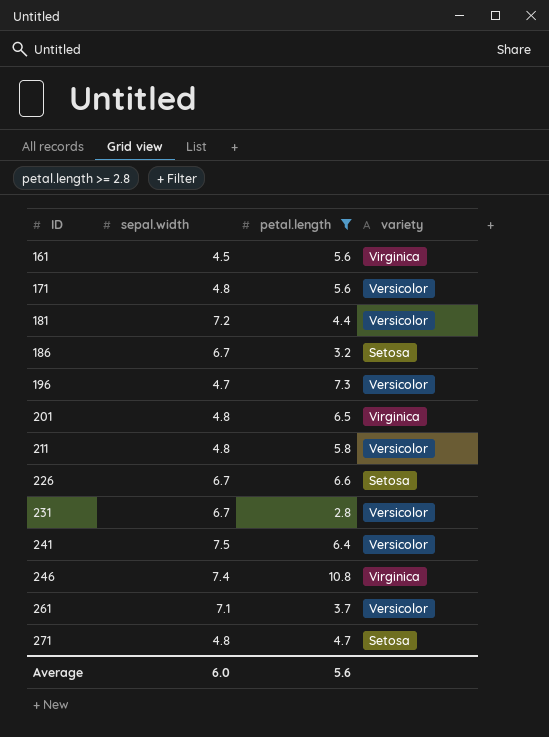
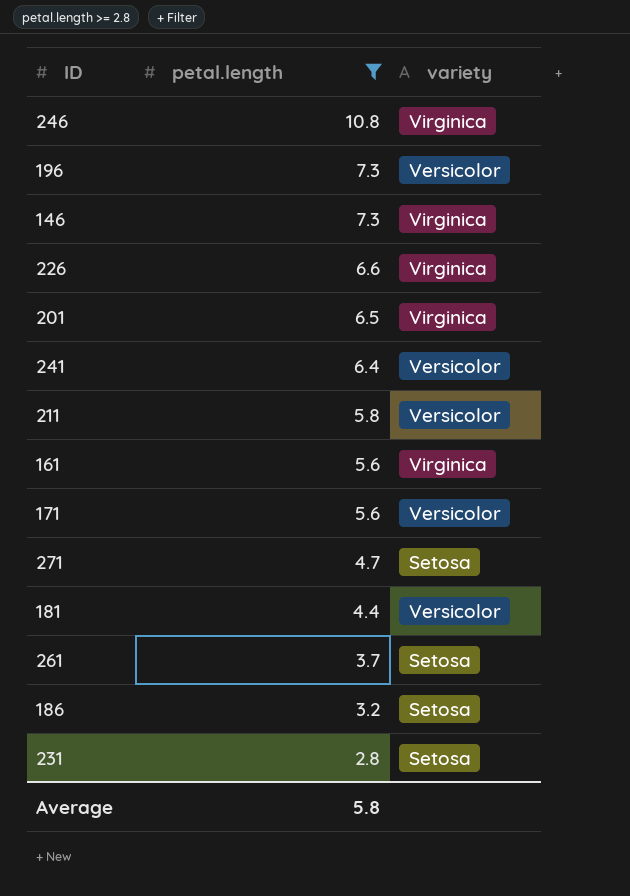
row order: ID ascending -> petal.length descending
column sepal.width | position: 2 -> none
row 146: none -> 7.3 | Virginica
226 | variety: Setosa -> Virginica
261 | variety: Versicolor -> Setosa
231 | variety: Versicolor -> Setosa
Average | petal.length: 5.6 -> 5.8

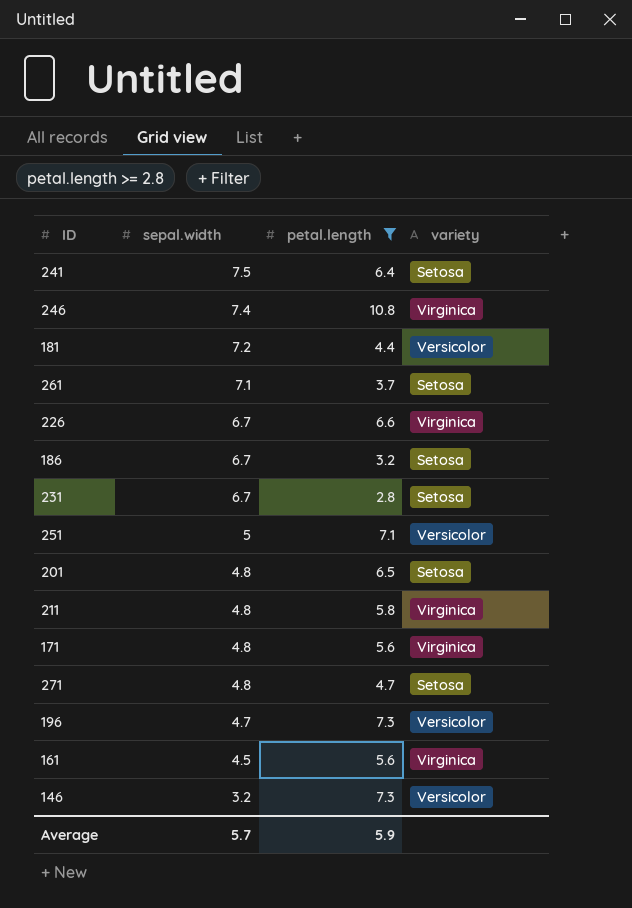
row order: petal.length descending -> sepal.width descending
column sepal.width | position: none -> 2
241 | variety: Versicolor -> Setosa
row 251: none -> 5 | 7.1 | Versicolor
201 | variety: Virginica -> Setosa
211 | variety: Versicolor -> Virginica
171 | variety: Versicolor -> Virginica
146 | variety: Virginica -> Versicolor
Average | petal.length: 5.8 -> 5.9

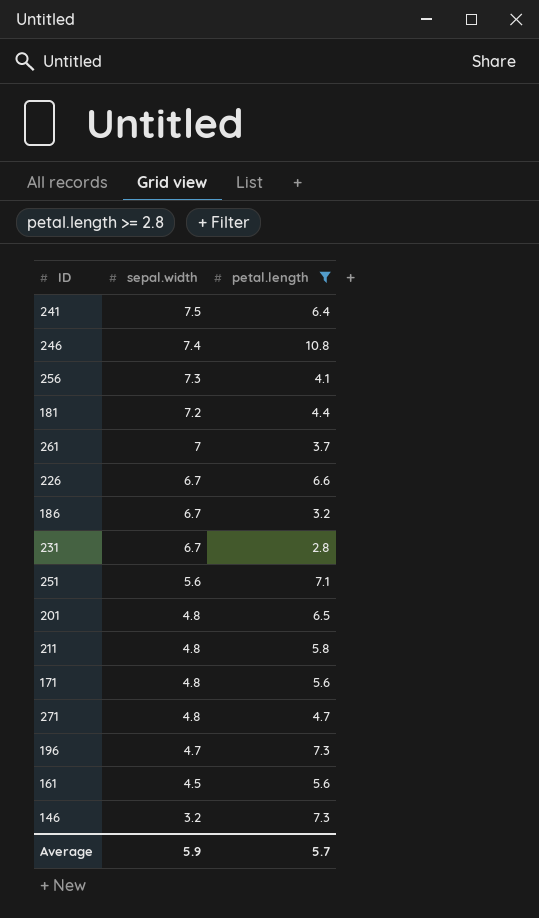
column variety | position: 4 -> none
row 256: none -> 7.3 | 4.1
261 | sepal.width: 7.1 -> 7
251 | sepal.width: 5 -> 5.6
Average | sepal.width: 5.7 -> 5.9
Average | petal.length: 5.9 -> 5.7

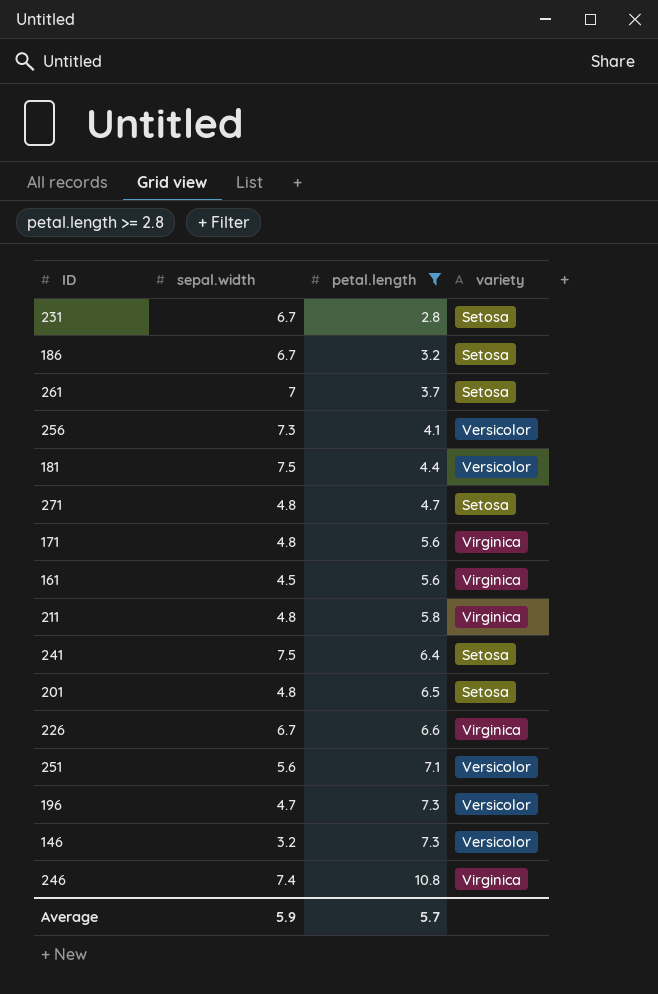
row order: sepal.width descending -> petal.length ascending
column variety | position: none -> 4
181 | sepal.width: 7.2 -> 7.5

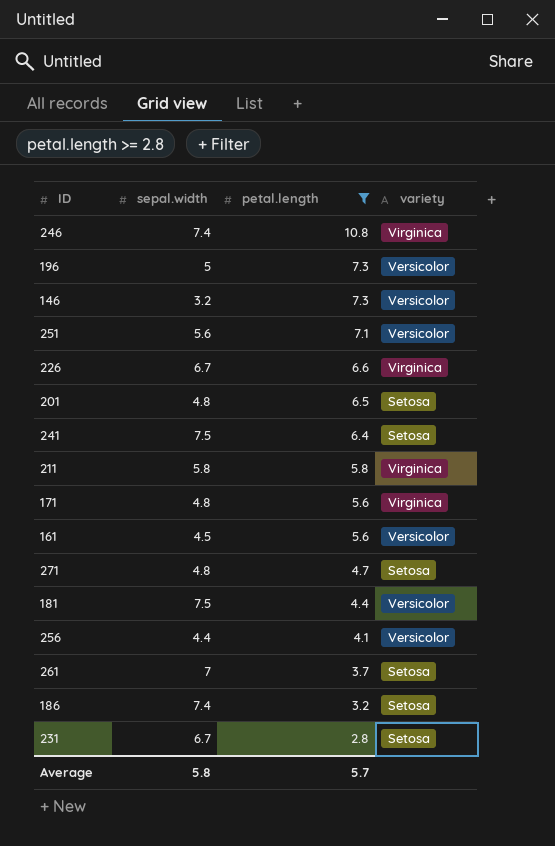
row order: petal.length ascending -> petal.length descending
196 | sepal.width: 4.7 -> 5
211 | sepal.width: 4.8 -> 5.8
161 | variety: Virginica -> Versicolor
256 | sepal.width: 7.3 -> 4.4
186 | sepal.width: 6.7 -> 7.4
Average | sepal.width: 5.9 -> 5.8

